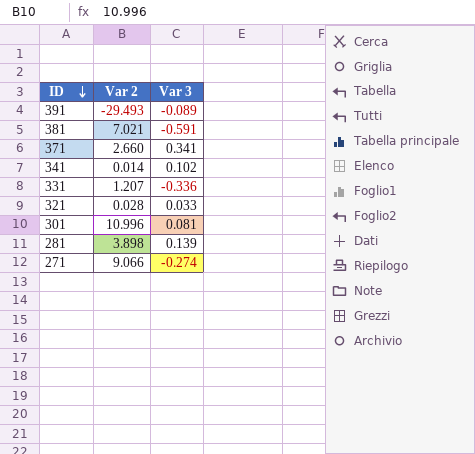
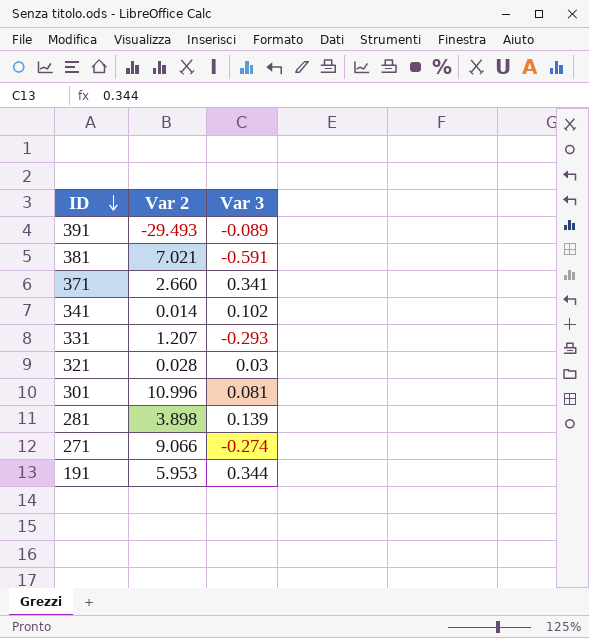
331 | Var 3: -0.336 -> -0.293
321 | Var 3: 0.033 -> 0.03
row 191: none -> 5.953 | 0.344

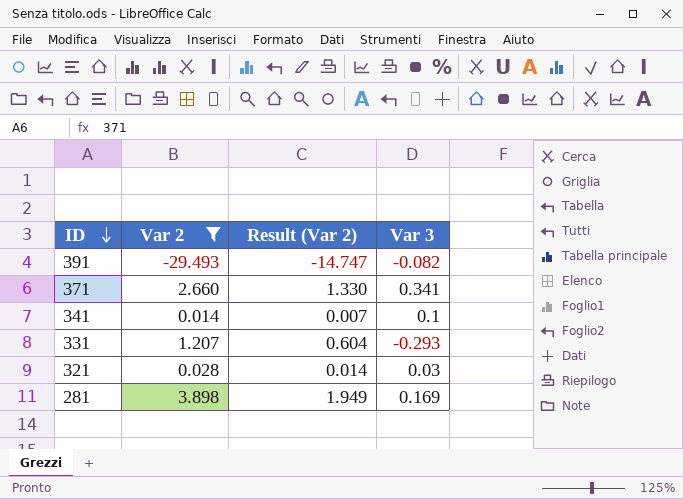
filter: none -> Var 2 <= 3.898
column Result (Var 2) | formula: none -> [Var 2] * 0.5
391 | Var 3: -0.089 -> -0.082
341 | Var 3: 0.102 -> 0.1
281 | Var 3: 0.139 -> 0.169

